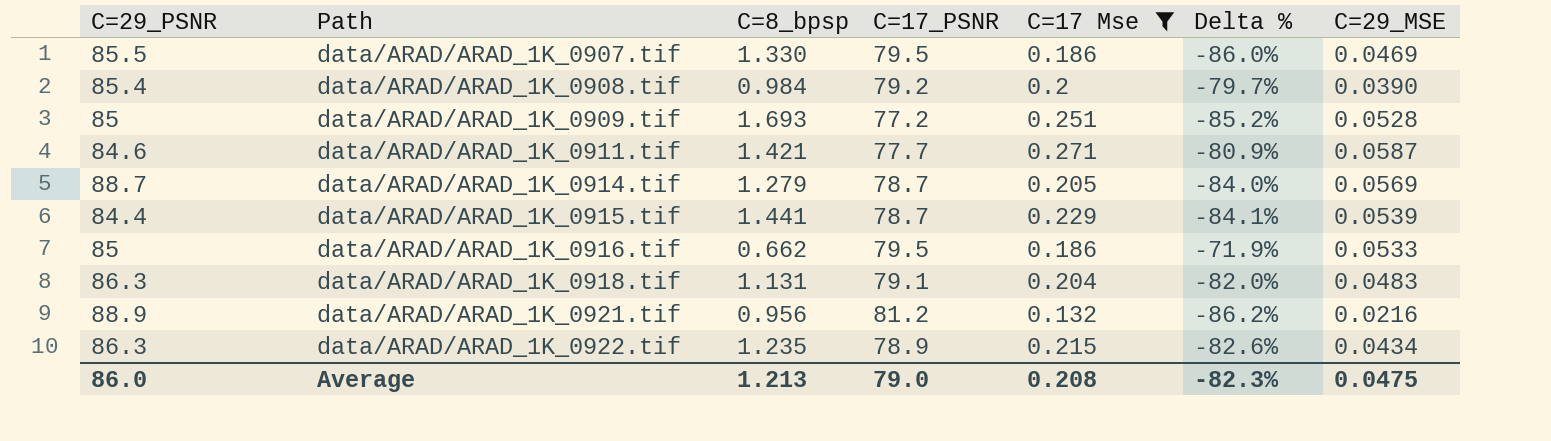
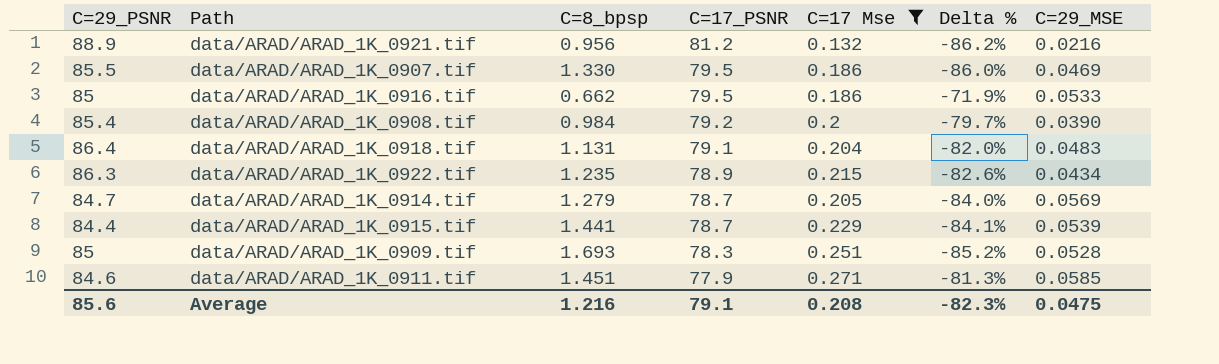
row order: Path ascending -> C=17_PSNR descending
data/ARAD/ARAD_1K_0918.tif | C=29_PSNR: 86.3 -> 86.4
data/ARAD/ARAD_1K_0914.tif | C=29_PSNR: 88.7 -> 84.7
data/ARAD/ARAD_1K_0909.tif | C=17_PSNR: 77.2 -> 78.3
data/ARAD/ARAD_1K_0911.tif | C=8_bpsp: 1.421 -> 1.451
data/ARAD/ARAD_1K_0911.tif | C=17_PSNR: 77.7 -> 77.9
data/ARAD/ARAD_1K_0911.tif | Delta %: -80.9% -> -81.3%
data/ARAD/ARAD_1K_0911.tif | C=29_MSE: 0.0587 -> 0.0585
Average | C=29_PSNR: 86.0 -> 85.6
Average | C=8_bpsp: 1.213 -> 1.216
Average | C=17_PSNR: 79.0 -> 79.1

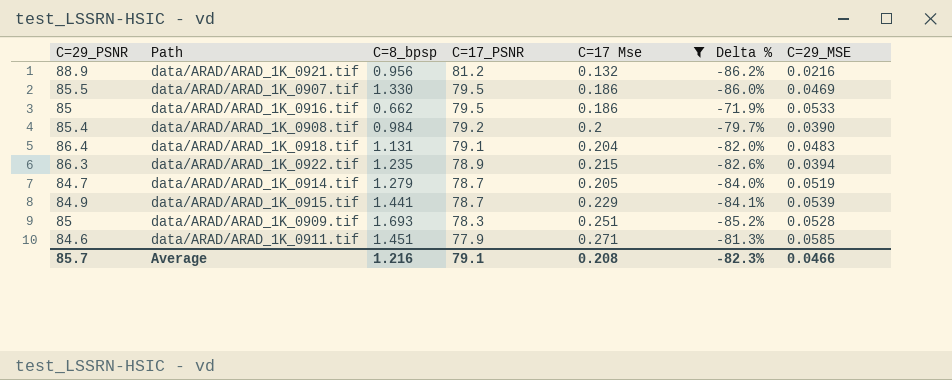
data/ARAD/ARAD_1K_0922.tif | C=29_MSE: 0.0434 -> 0.0394
data/ARAD/ARAD_1K_0914.tif | C=29_MSE: 0.0569 -> 0.0519
data/ARAD/ARAD_1K_0915.tif | C=29_PSNR: 84.4 -> 84.9
Average | C=29_PSNR: 85.6 -> 85.7
Average | C=29_MSE: 0.0475 -> 0.0466

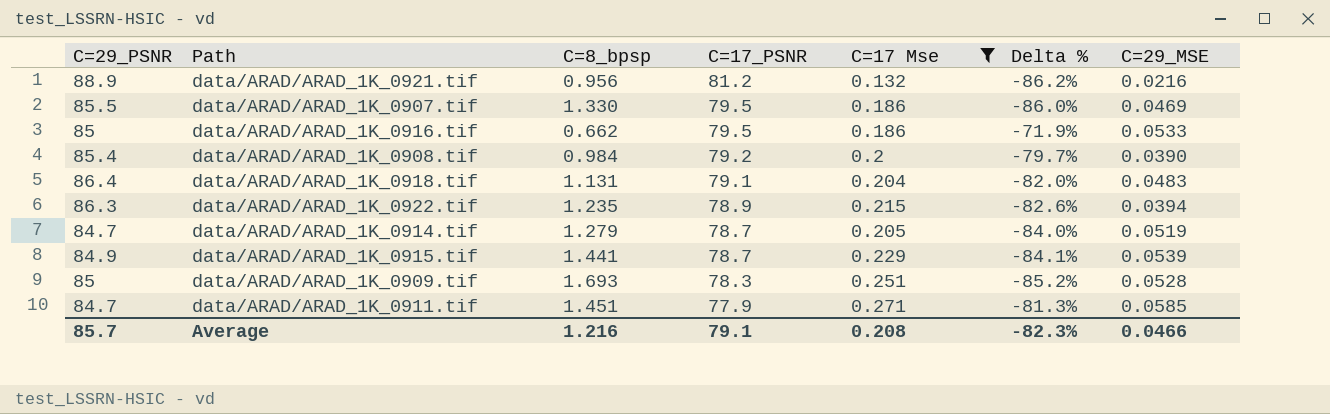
data/ARAD/ARAD_1K_0911.tif | C=29_PSNR: 84.6 -> 84.7

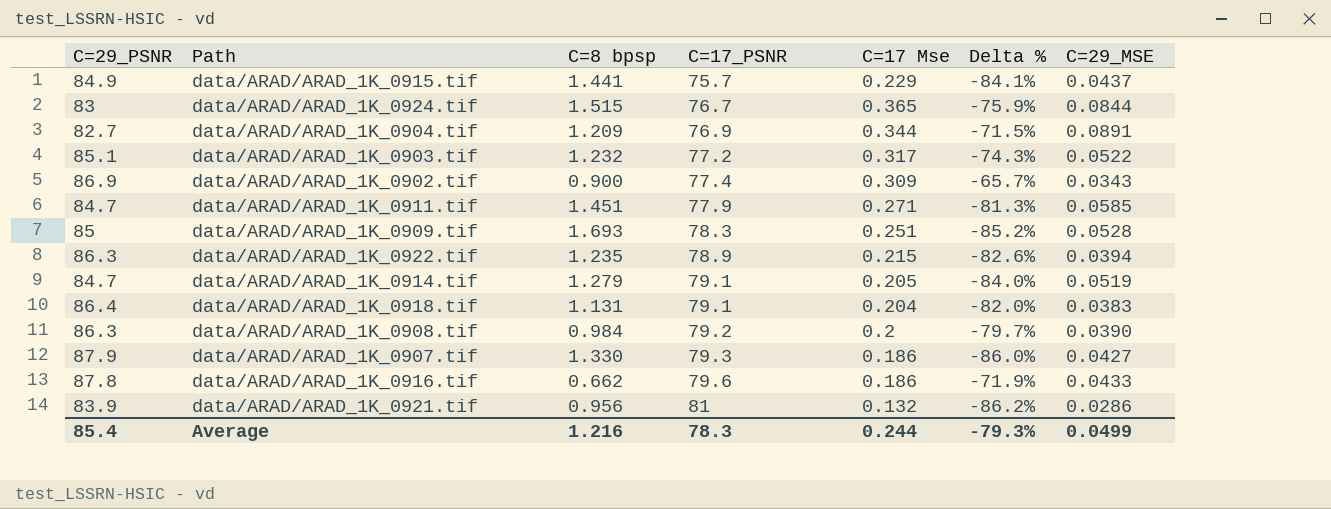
filter: C=17 Mse <= 0.271 -> none
row order: C=17_PSNR descending -> C=17_PSNR ascending
column name: C=8_bpsp -> C=8 bpsp
data/ARAD/ARAD_1K_0915.tif | C=17_PSNR: 78.7 -> 75.7
data/ARAD/ARAD_1K_0915.tif | C=29_MSE: 0.0539 -> 0.0437
data/ARAD/ARAD_1K_0914.tif | C=17_PSNR: 78.7 -> 79.1
data/ARAD/ARAD_1K_0918.tif | C=29_MSE: 0.0483 -> 0.0383
data/ARAD/ARAD_1K_0908.tif | C=29_PSNR: 85.4 -> 86.3
data/ARAD/ARAD_1K_0907.tif | C=29_PSNR: 85.5 -> 87.9
data/ARAD/ARAD_1K_0907.tif | C=17_PSNR: 79.5 -> 79.3
data/ARAD/ARAD_1K_0907.tif | C=29_MSE: 0.0469 -> 0.0427
data/ARAD/ARAD_1K_0916.tif | C=29_PSNR: 85 -> 87.8
data/ARAD/ARAD_1K_0916.tif | C=17_PSNR: 79.5 -> 79.6
data/ARAD/ARAD_1K_0916.tif | C=29_MSE: 0.0533 -> 0.0433
data/ARAD/ARAD_1K_0921.tif | C=29_PSNR: 88.9 -> 83.9
data/ARAD/ARAD_1K_0921.tif | C=17_PSNR: 81.2 -> 81
data/ARAD/ARAD_1K_0921.tif | C=29_MSE: 0.0216 -> 0.0286
Average | C=29_PSNR: 85.7 -> 85.4
Average | C=17_PSNR: 79.1 -> 78.3
Average | C=17 Mse: 0.208 -> 0.244
Average | Delta %: -82.3% -> -79.3%
Average | C=29_MSE: 0.0466 -> 0.0499

